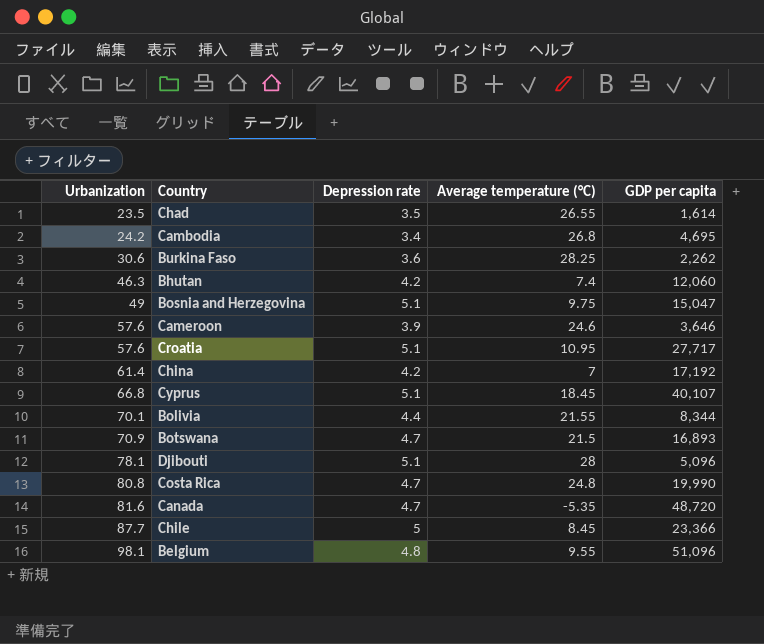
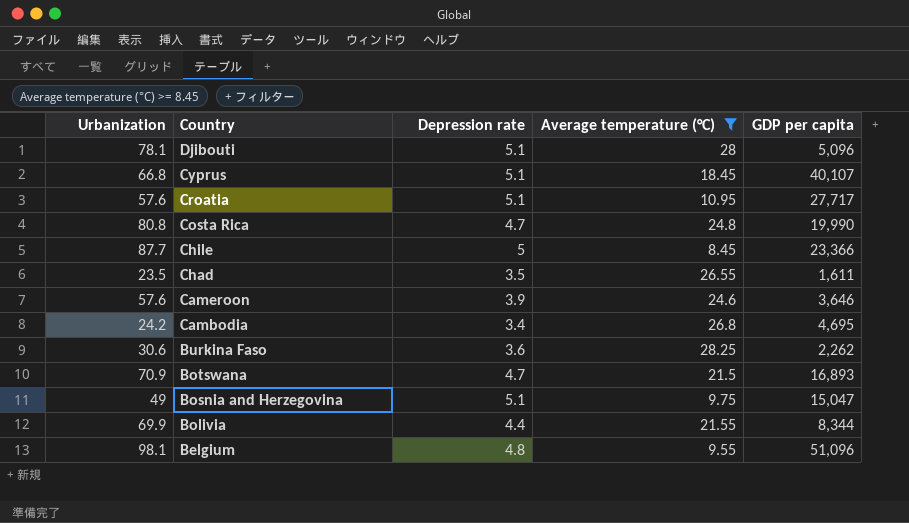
filter: none -> Average temperature (°C) >= 8.45
row order: Urbanization ascending -> Country descending
Chad | GDP per capita: 1,614 -> 1,611
Bolivia | Urbanization: 70.1 -> 69.9

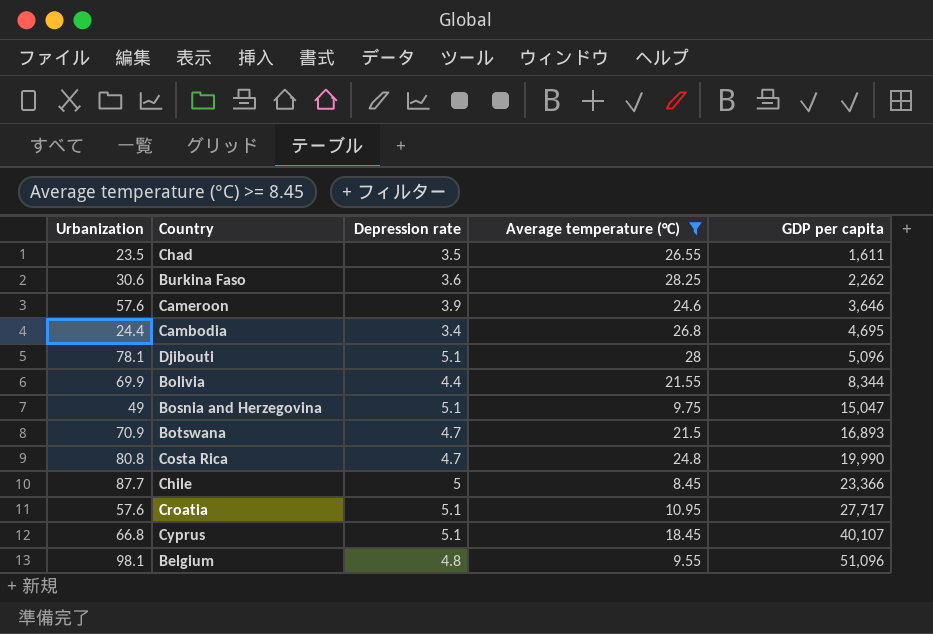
row order: Country descending -> GDP per capita ascending
Cambodia | Urbanization: 24.2 -> 24.4

